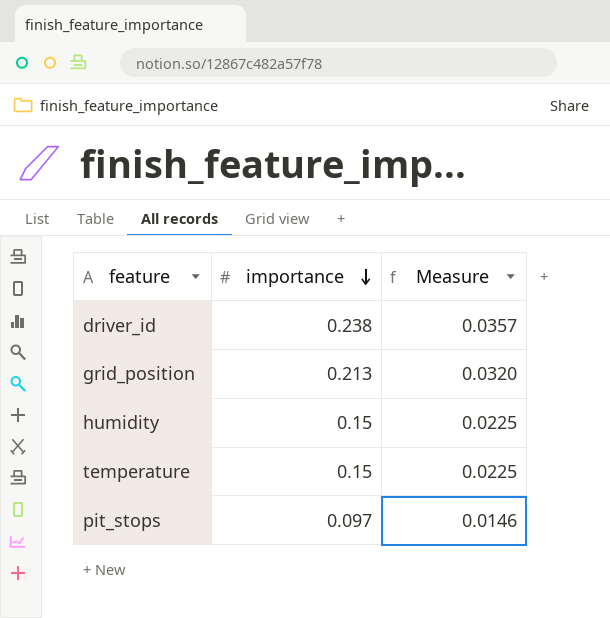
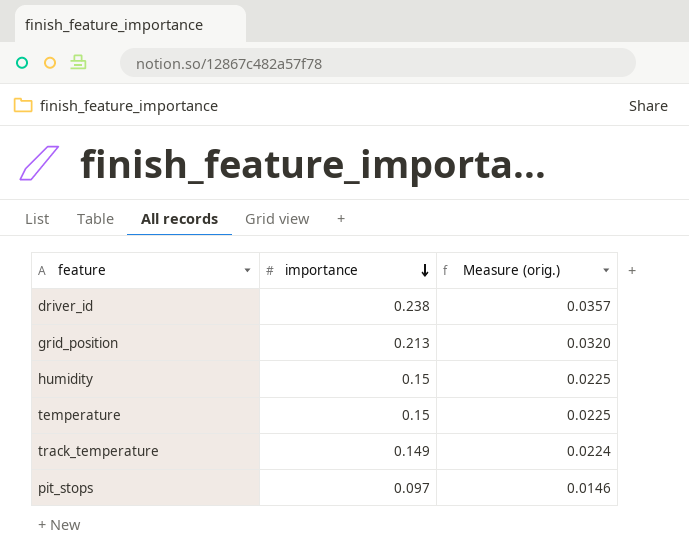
column name: Measure -> Measure (orig.)
row track_temperature: none -> 0.149 | 0.0224

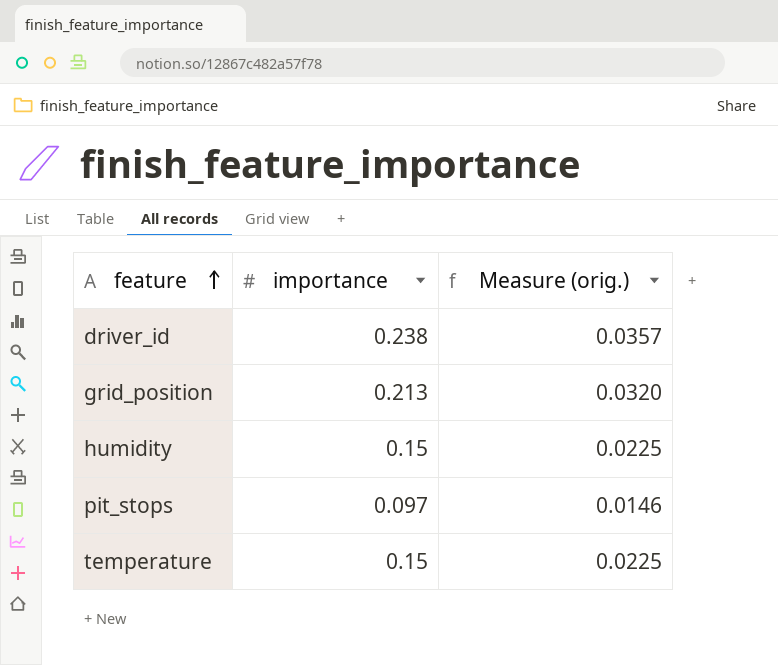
row order: importance descending -> feature ascending
row track_temperature: 0.149 | 0.0224 -> none

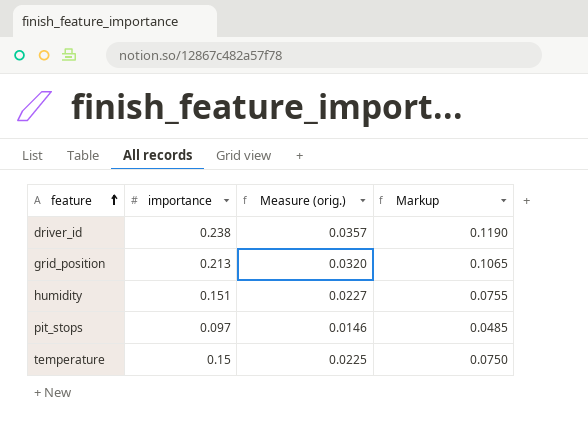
column Markup | formula: none -> [importance] * 0.5
humidity | importance: 0.15 -> 0.151
humidity | Measure (orig.): 0.0225 -> 0.0227

